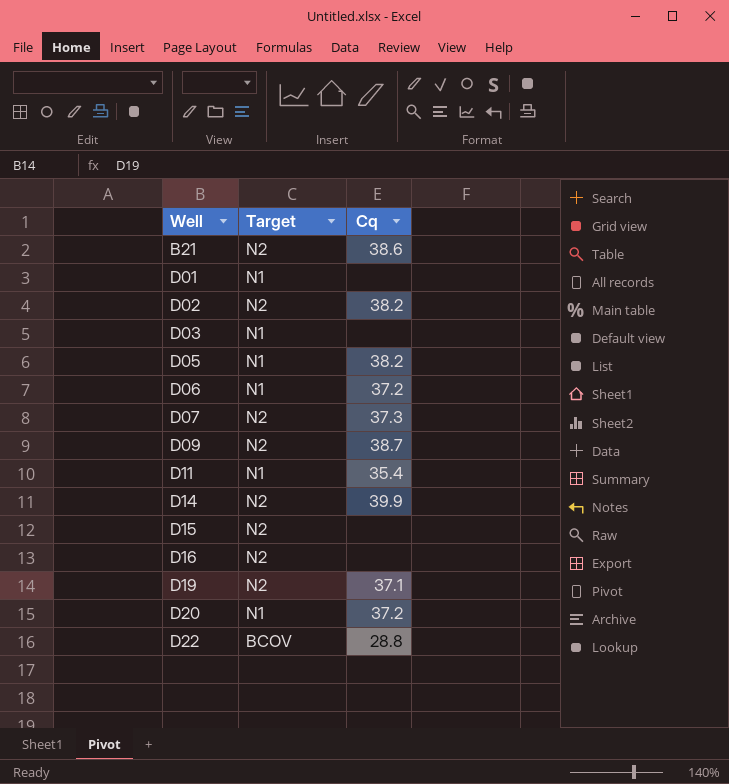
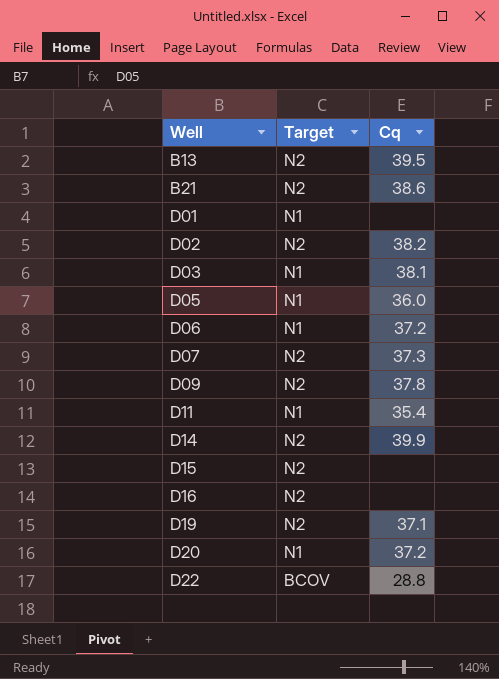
row B13: none -> N2 | 39.5
D03 | Cq: none -> 38.1
D05 | Cq: 38.2 -> 36.0
D09 | Cq: 38.7 -> 37.8

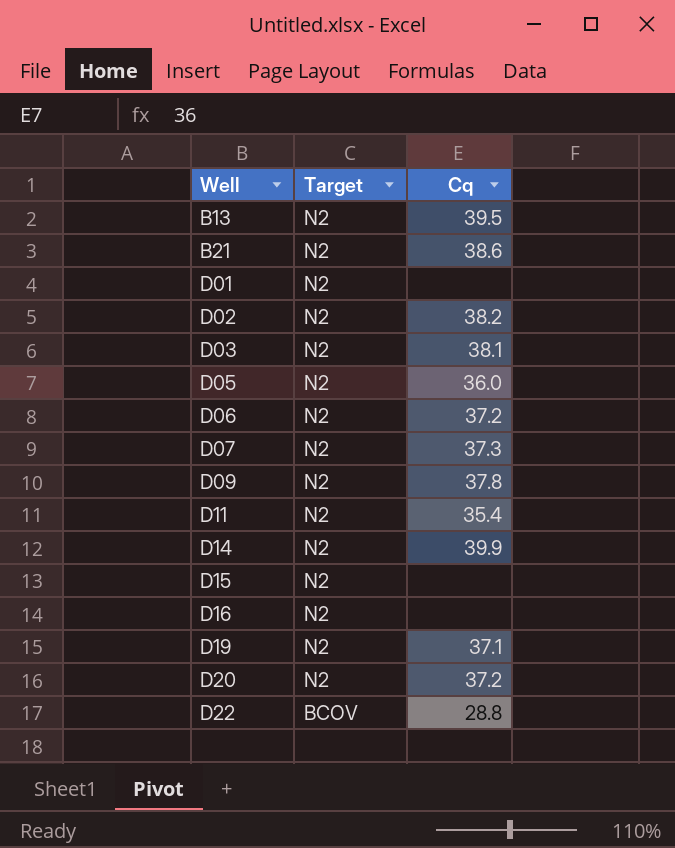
D01 | Target: N1 -> N2
D03 | Target: N1 -> N2
D05 | Target: N1 -> N2
D06 | Target: N1 -> N2
D11 | Target: N1 -> N2
D20 | Target: N1 -> N2

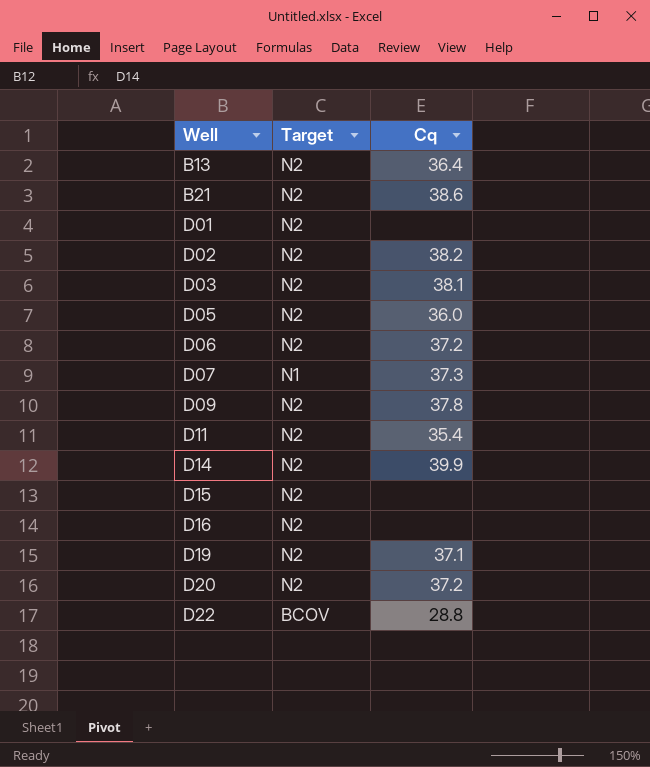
B13 | Cq: 39.5 -> 36.4
D07 | Target: N2 -> N1

